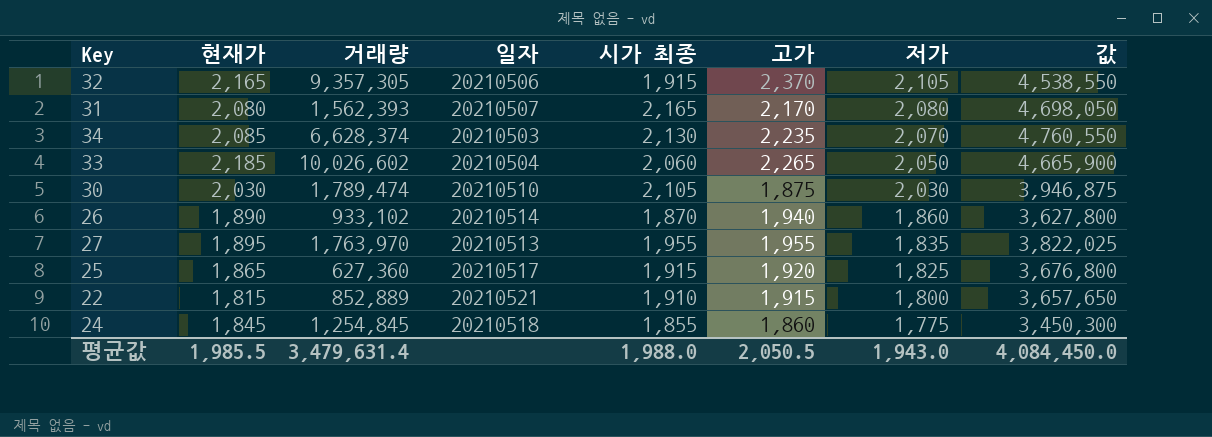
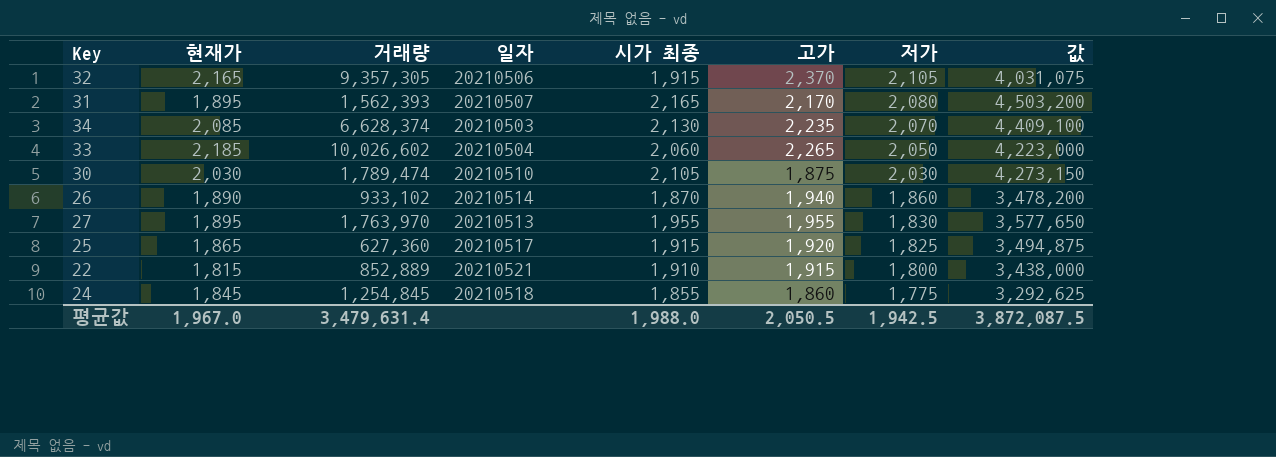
column 값 | formula: [시가 최종] * [고가] -> [시가 최종] * [저가]
31 | 현재가: 2,080 -> 1,895
27 | 저가: 1,835 -> 1,830
평균값 | 현재가: 1,985.5 -> 1,967.0
평균값 | 저가: 1,943.0 -> 1,942.5
평균값 | 값: 4,084,450.0 -> 3,872,087.5

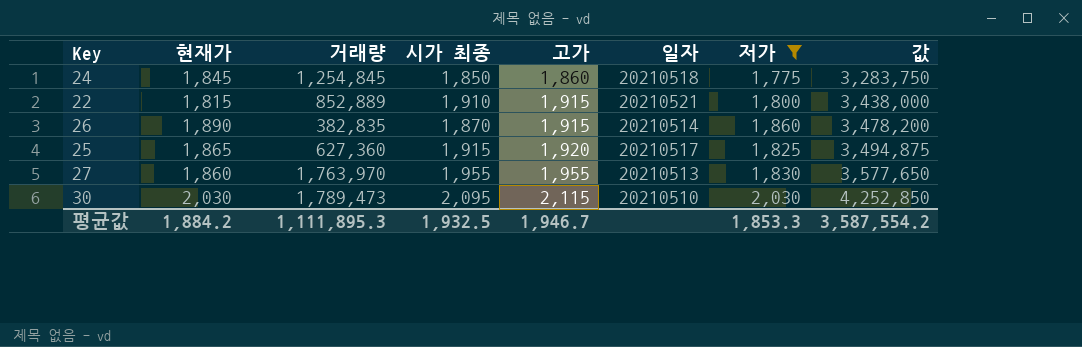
filter: none -> 저가 <= 2,030
row order: 저가 descending -> 고가 ascending
column 일자 | position: 4 -> 6
24 | 시가 최종: 1,855 -> 1,850
24 | 값: 3,292,625 -> 3,283,750
26 | 거래량: 933,102 -> 382,835
26 | 고가: 1,940 -> 1,915
27 | 현재가: 1,895 -> 1,860
30 | 거래량: 1,789,474 -> 1,789,473
30 | 시가 최종: 2,105 -> 2,095
30 | 고가: 1,875 -> 2,115
30 | 값: 4,273,150 -> 4,252,850
평균값 | 현재가: 1,967.0 -> 1,884.2
평균값 | 거래량: 3,479,631.4 -> 1,111,895.3
평균값 | 시가 최종: 1,988.0 -> 1,932.5
평균값 | 고가: 2,050.5 -> 1,946.7
평균값 | 저가: 1,942.5 -> 1,853.3
평균값 | 값: 3,872,087.5 -> 3,587,554.2

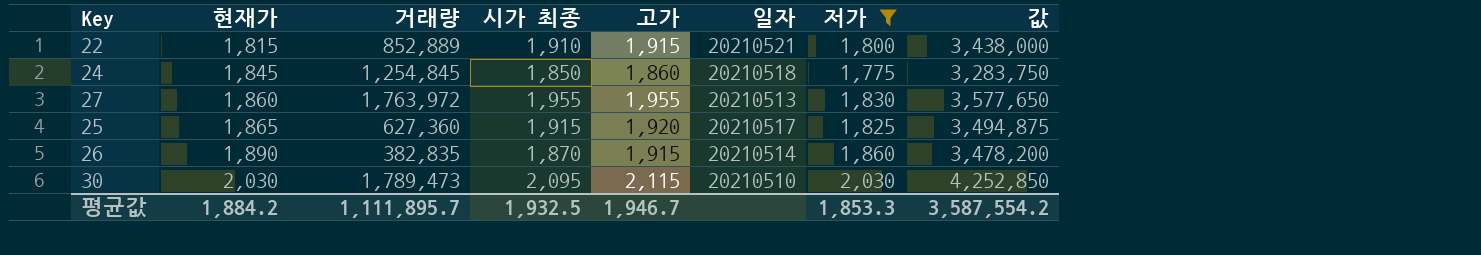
row order: 고가 ascending -> 현재가 ascending
27 | 거래량: 1,763,970 -> 1,763,972
평균값 | 거래량: 1,111,895.3 -> 1,111,895.7

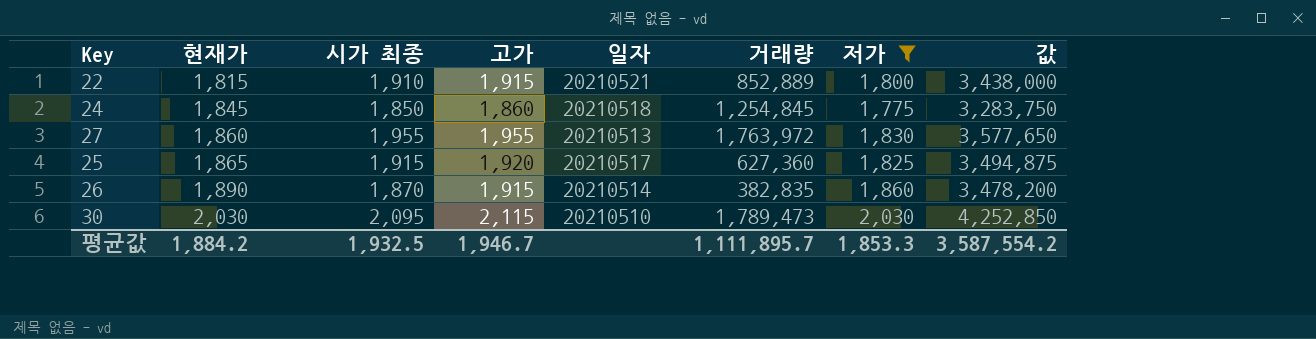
column 거래량 | position: 3 -> 6

